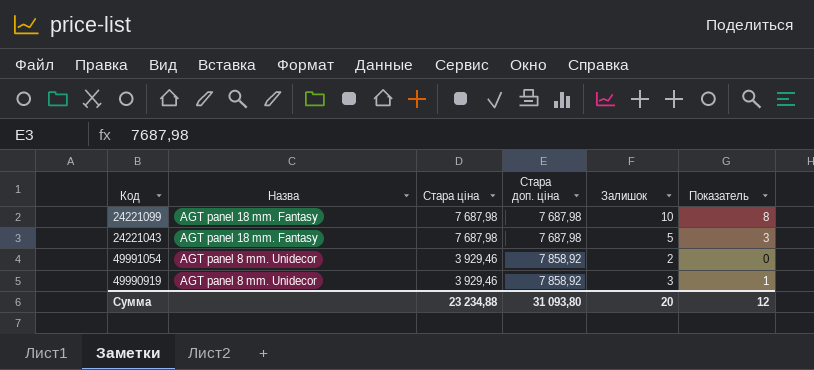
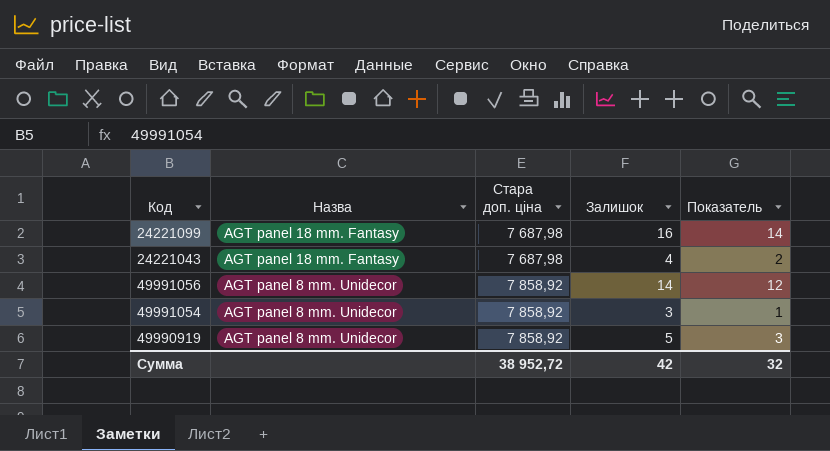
column Стара ціна | position: 3 -> none
24221099 | Залишок: 10 -> 16
24221099 | Показатель: 8 -> 14
24221043 | Залишок: 5 -> 4
24221043 | Показатель: 3 -> 2
row 49991056: none -> AGT panel 8 mm. Unidecor | 7 858,92 | 14 | 12
49991054 | Залишок: 2 -> 3
49991054 | Показатель: 0 -> 1
49990919 | Залишок: 3 -> 5
49990919 | Показатель: 1 -> 3
Сумма | Стара доп. ціна: 31 093,80 -> 38 952,72
Сумма | Залишок: 20 -> 42
Сумма | Показатель: 12 -> 32

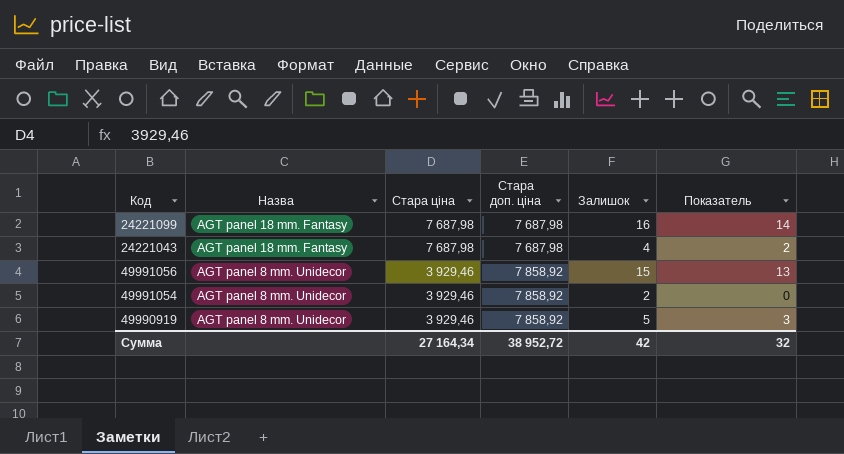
column Стара ціна | position: none -> 3
49991056 | Залишок: 14 -> 15
49991056 | Показатель: 12 -> 13
49991054 | Залишок: 3 -> 2
49991054 | Показатель: 1 -> 0

